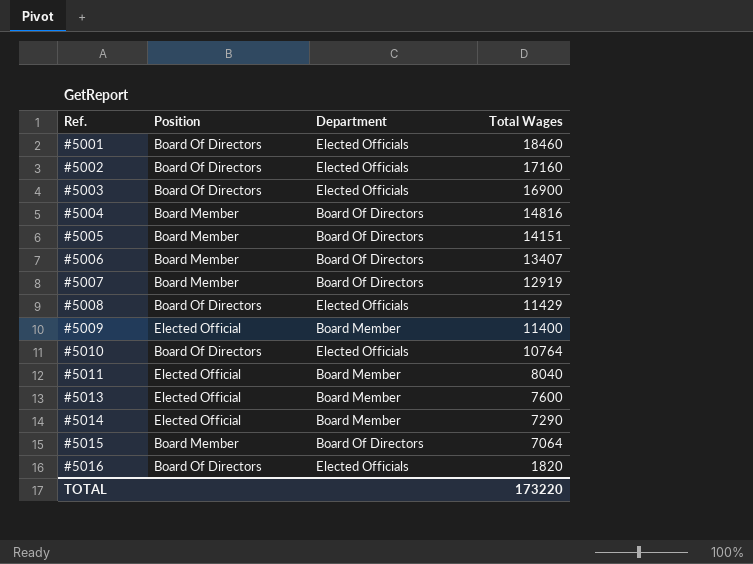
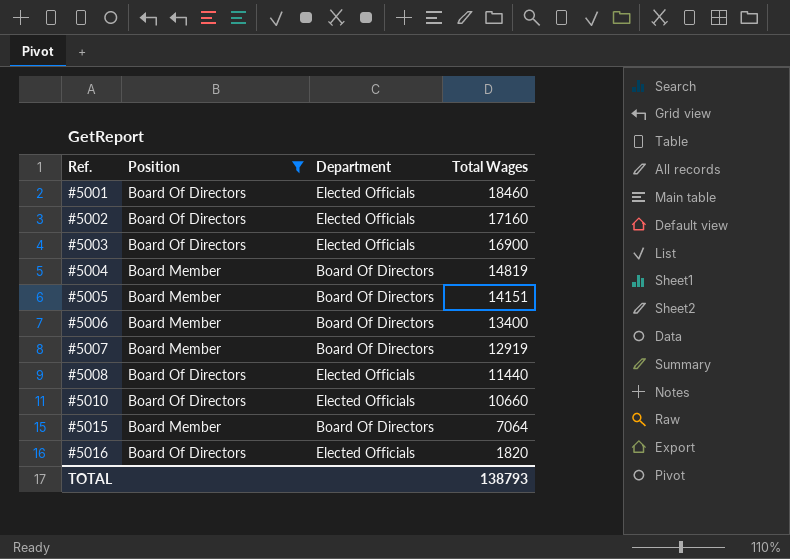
filter: none -> Position != Elected Official
#5004 | Total Wages: 14816 -> 14819
#5006 | Total Wages: 13407 -> 13400
#5008 | Total Wages: 11429 -> 11440
#5010 | Total Wages: 10764 -> 10660
TOTAL | Total Wages: 173220 -> 138793

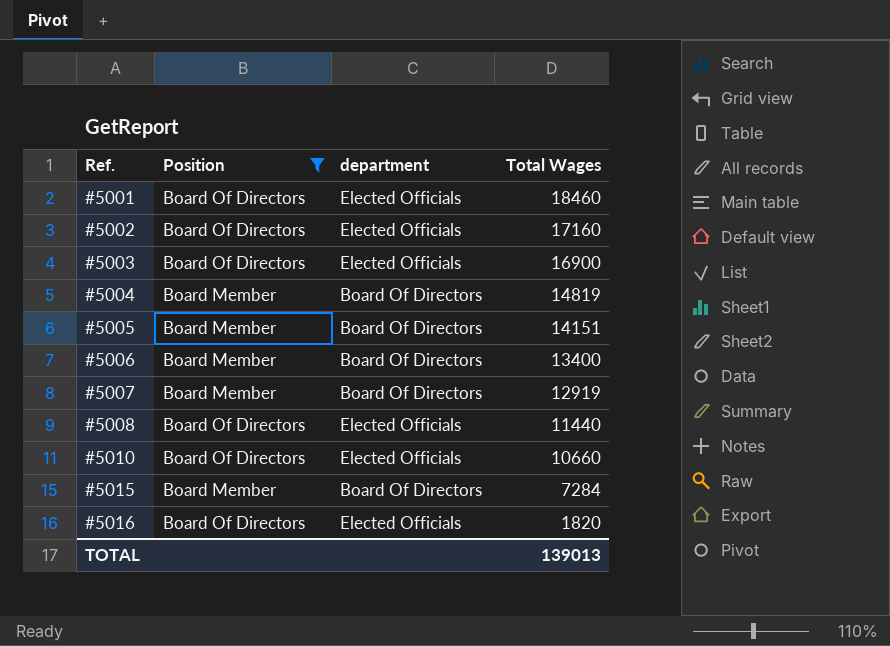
column name: Department -> department
#5015 | Total Wages: 7064 -> 7284
TOTAL | Total Wages: 138793 -> 139013

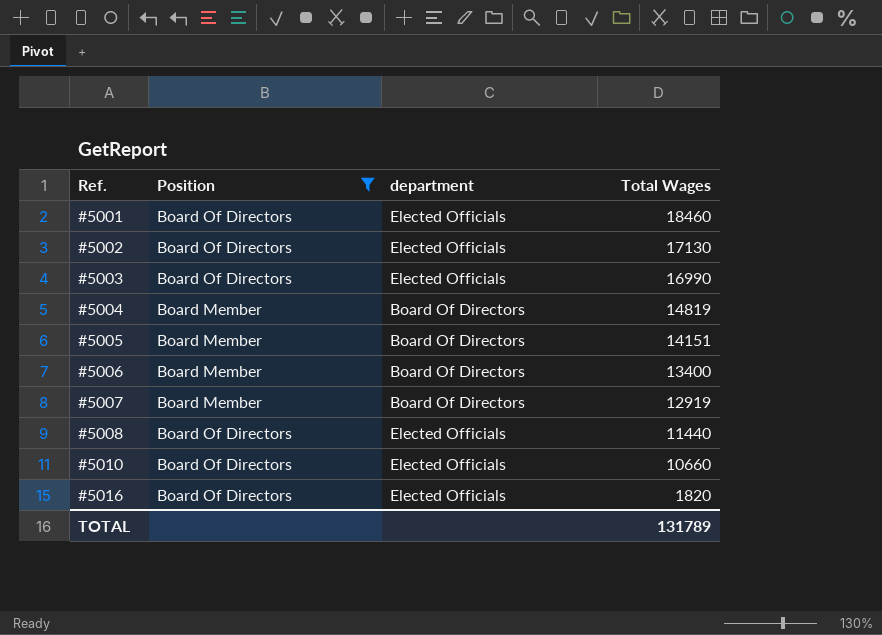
row #5015: Board Member | Board Of Directors | 7284 -> none
#5002 | Total Wages: 17160 -> 17130
#5003 | Total Wages: 16900 -> 16990
TOTAL | Total Wages: 139013 -> 131789

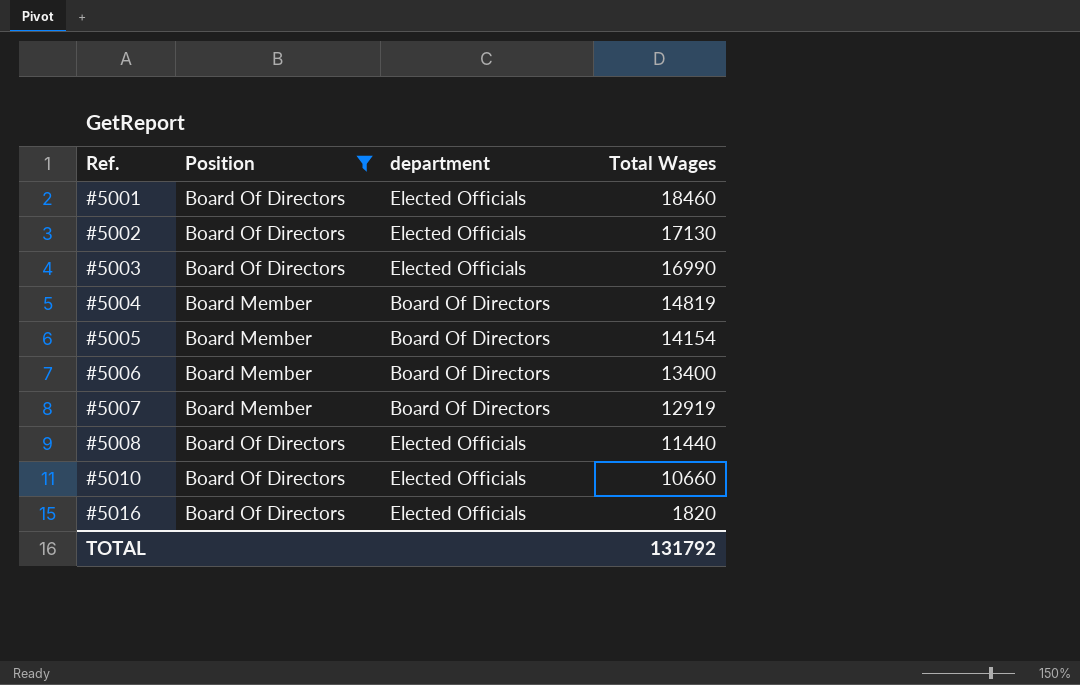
#5005 | Total Wages: 14151 -> 14154
TOTAL | Total Wages: 131789 -> 131792

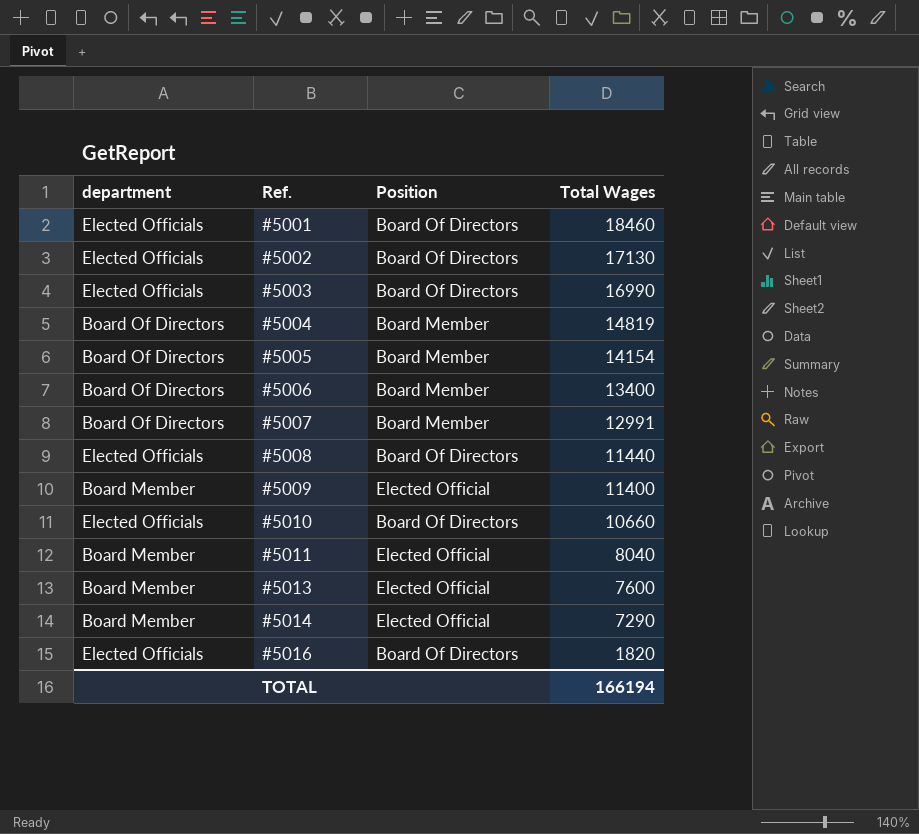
filter: Position != Elected Official -> none
column department | position: 3 -> 1
#5007 | Total Wages: 12919 -> 12991
TOTAL | Total Wages: 131792 -> 166194

